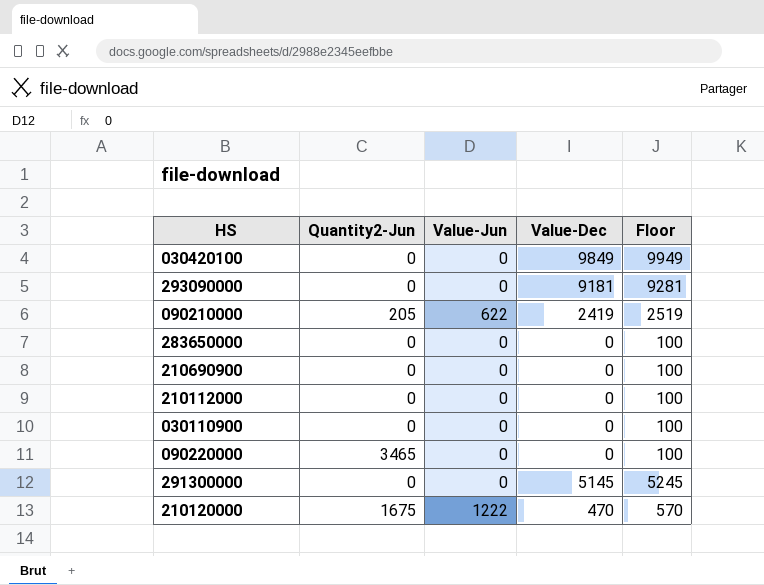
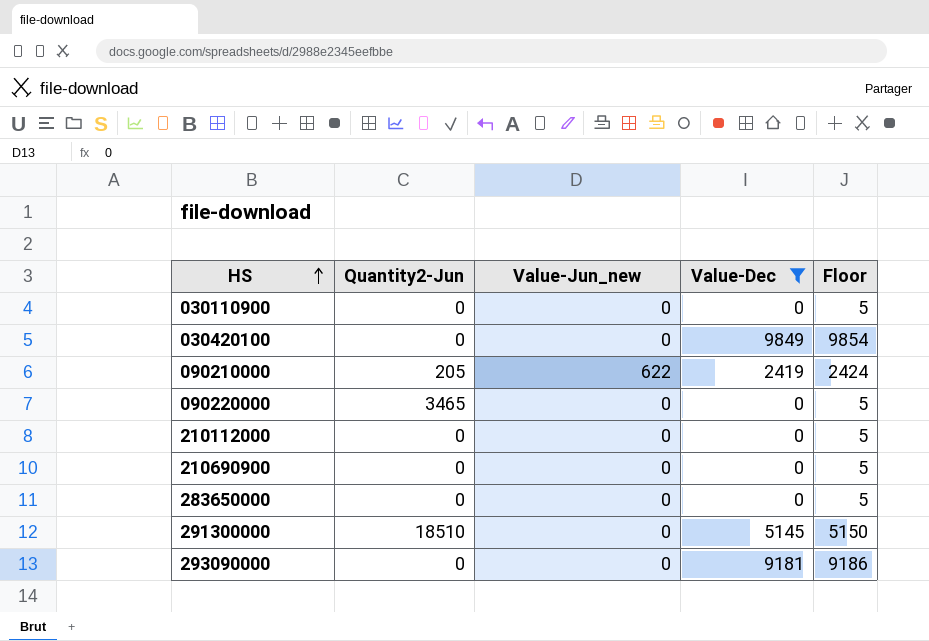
filter: none -> Value-Dec != 470
row order: none -> HS ascending
column name: Value-Jun -> Value-Jun_new
column Floor | formula: [Value-Dec] + 100 -> [Value-Dec] + 5
291300000 | Quantity2-Jun: 0 -> 18510

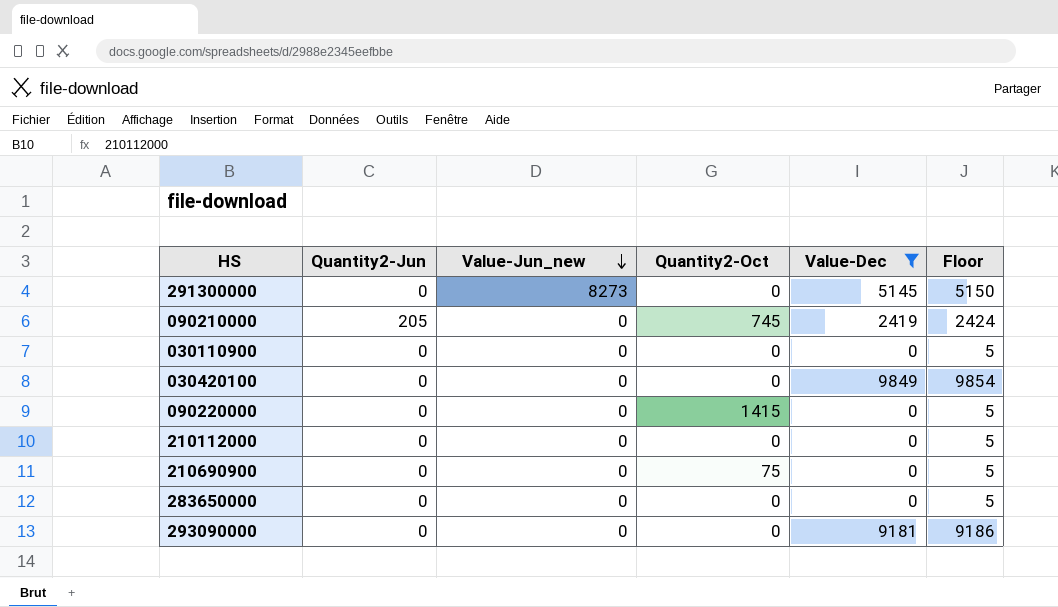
row order: HS ascending -> Value-Jun_new descending
column Quantity2-Oct | position: none -> 4
291300000 | Quantity2-Jun: 18510 -> 0
291300000 | Value-Jun_new: 0 -> 8273
090210000 | Value-Jun_new: 622 -> 0
090220000 | Quantity2-Jun: 3465 -> 0

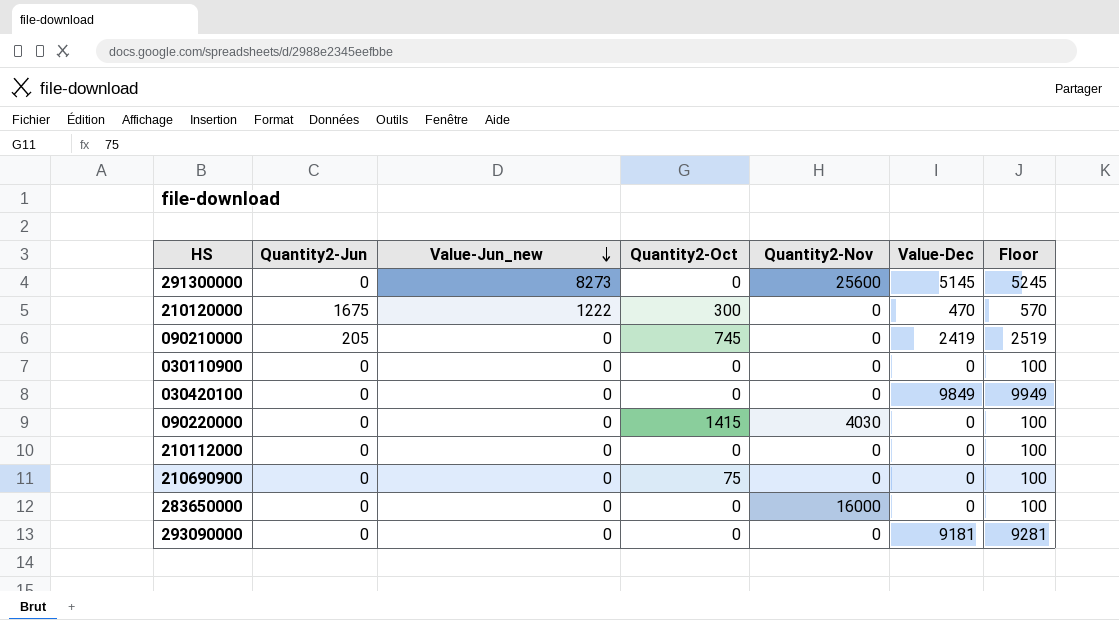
filter: Value-Dec != 470 -> none
column Quantity2-Nov | position: none -> 5
column Floor | formula: [Value-Dec] + 5 -> [Value-Dec] + 100

